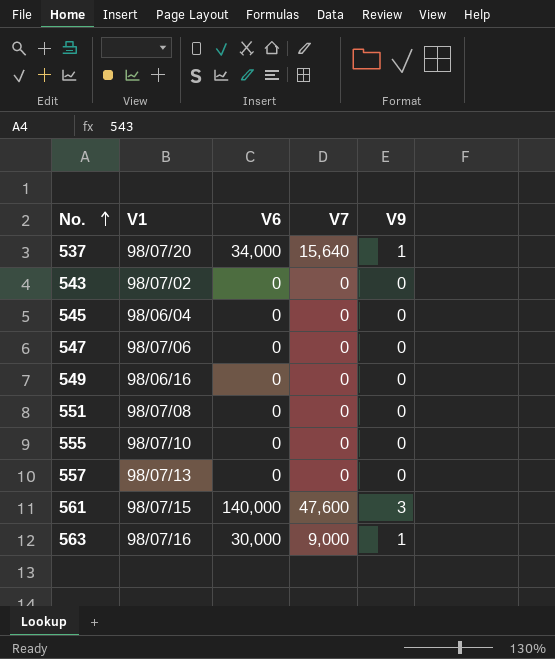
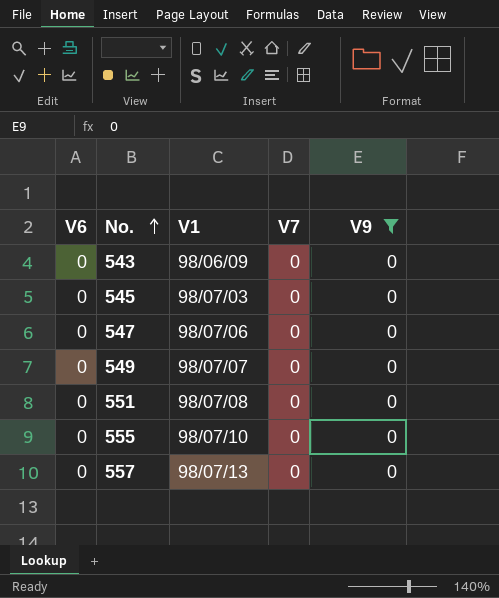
filter: none -> V9 = 0
column V6 | position: 3 -> 1
543 | V1: 98/07/02 -> 98/06/09
545 | V1: 98/06/04 -> 98/07/03
549 | V1: 98/06/16 -> 98/07/07

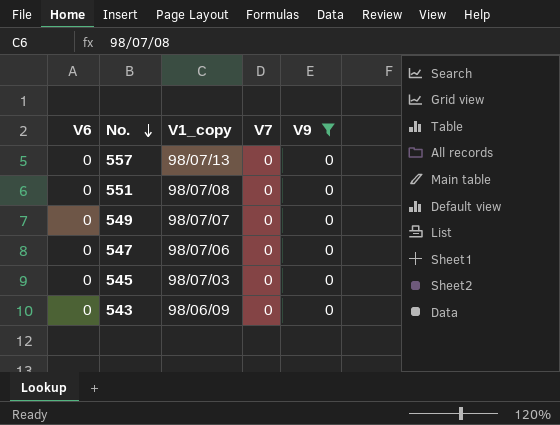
row order: No. ascending -> No. descending
column name: V1 -> V1_copy
row 555: 0 | 98/07/10 | 0 | 0 -> none

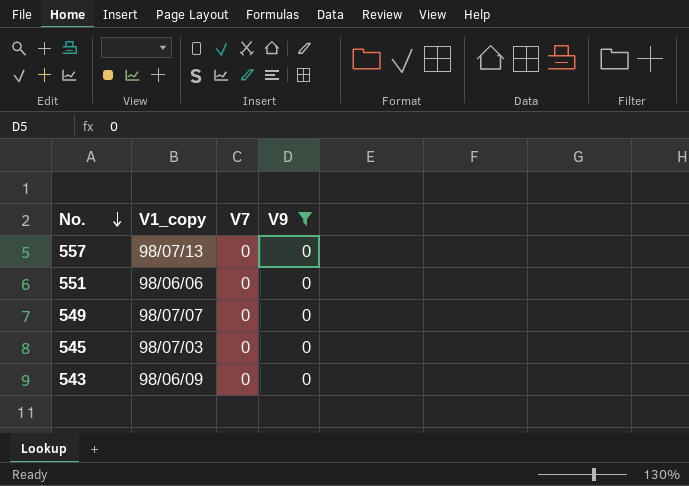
column V6 | position: 1 -> none
row 547: 0 | 98/07/06 | 0 | 0 -> none
551 | V1_copy: 98/07/08 -> 98/06/06

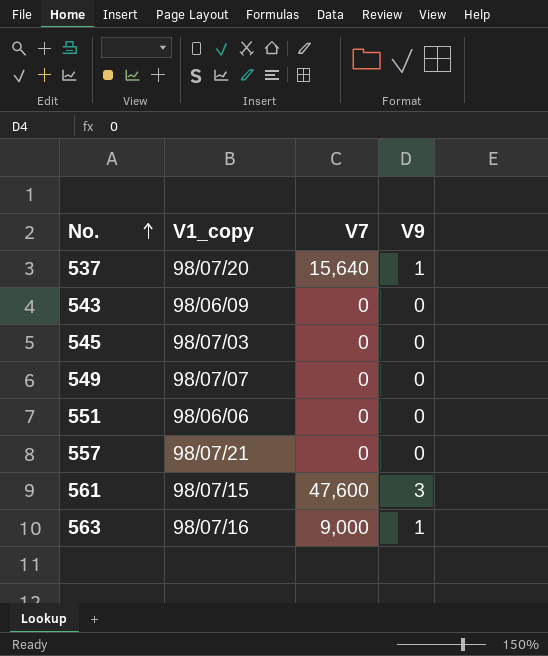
filter: V9 = 0 -> none
row order: No. descending -> No. ascending
557 | V1_copy: 98/07/13 -> 98/07/21

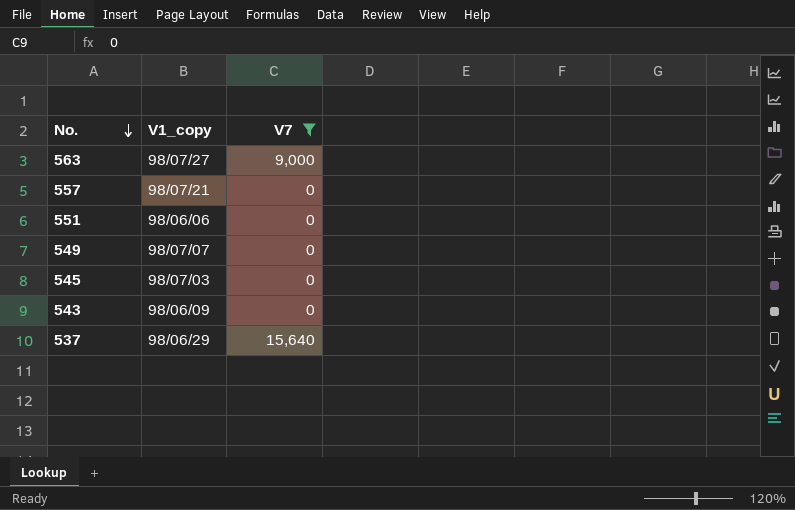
filter: none -> V7 != 47,600
row order: No. ascending -> No. descending
column V9 | position: 4 -> none
563 | V1_copy: 98/07/16 -> 98/07/27
537 | V1_copy: 98/07/20 -> 98/06/29

